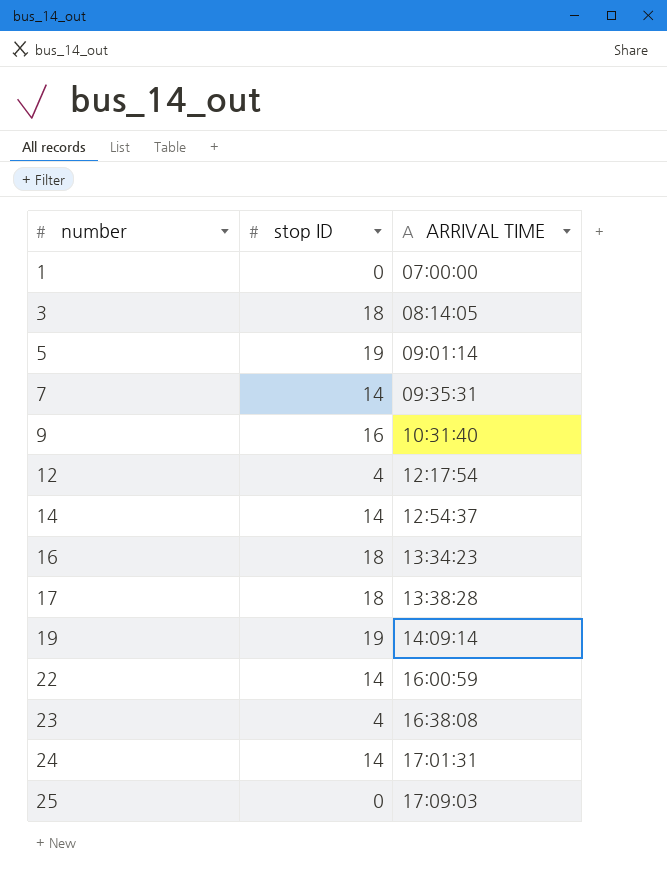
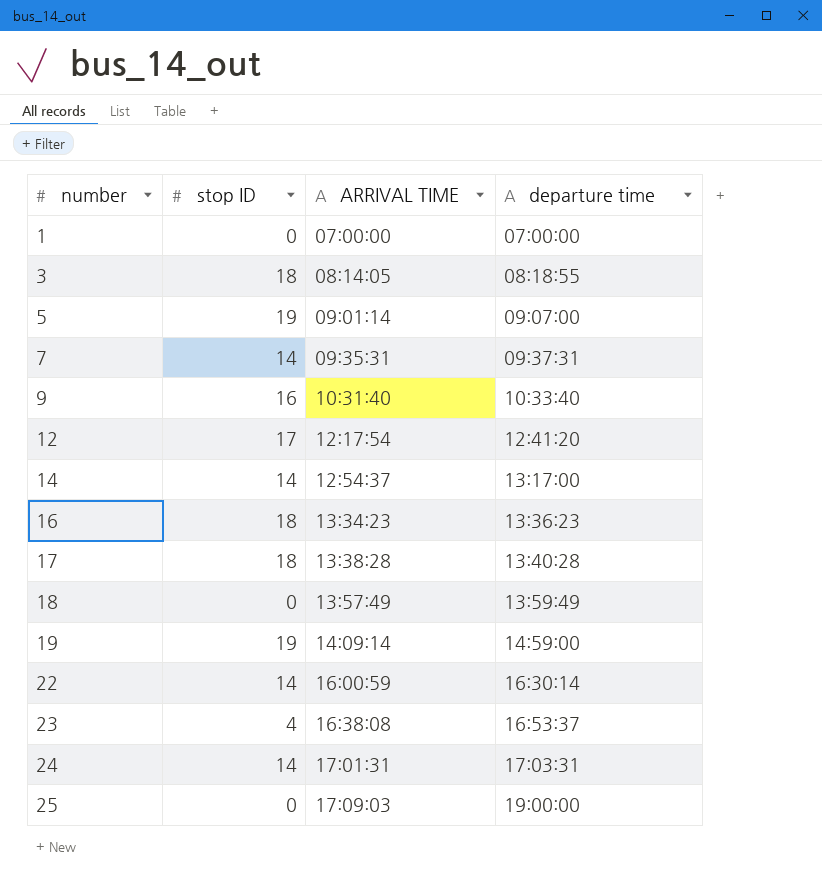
column departure time | position: none -> 4
12 | stop ID: 4 -> 17
row 18: none -> 0 | 13:57:49 | 13:59:49

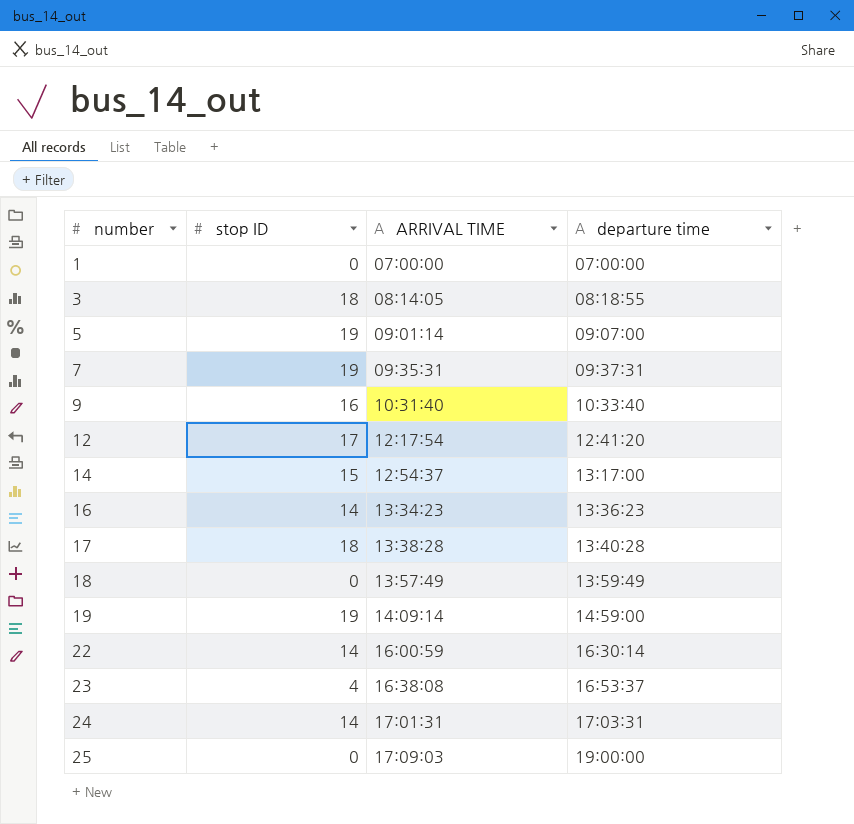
7 | stop ID: 14 -> 19
14 | stop ID: 14 -> 15
16 | stop ID: 18 -> 14

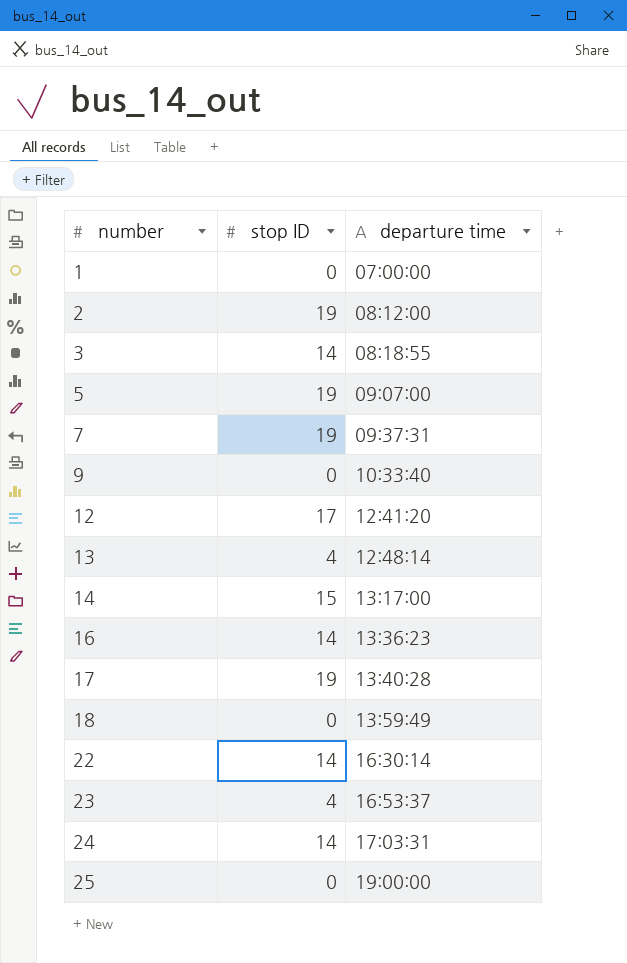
column ARRIVAL TIME | position: 3 -> none
row 19: 19 | 14:09:14 | 14:59:00 -> none
row 2: none -> 19 | 08:12:00
3 | stop ID: 18 -> 14
9 | stop ID: 16 -> 0
row 13: none -> 4 | 12:48:14
17 | stop ID: 18 -> 19

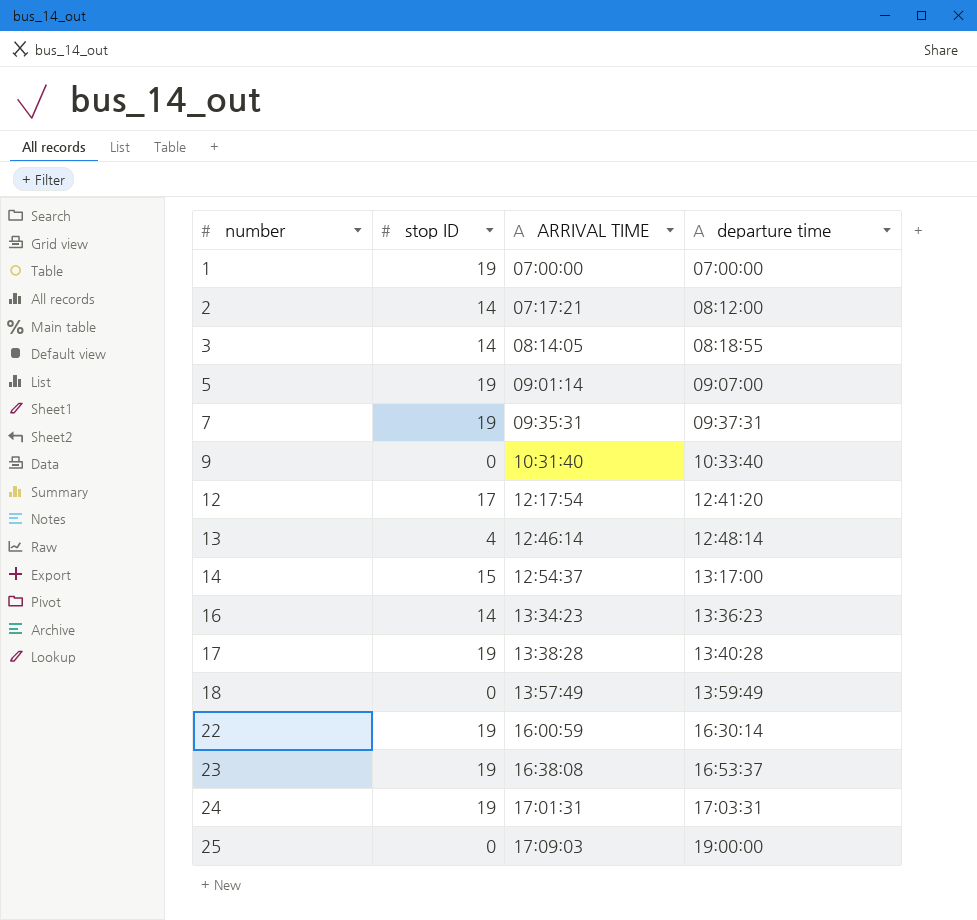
column ARRIVAL TIME | position: none -> 3
1 | stop ID: 0 -> 19
2 | stop ID: 19 -> 14
22 | stop ID: 14 -> 19
23 | stop ID: 4 -> 19
24 | stop ID: 14 -> 19

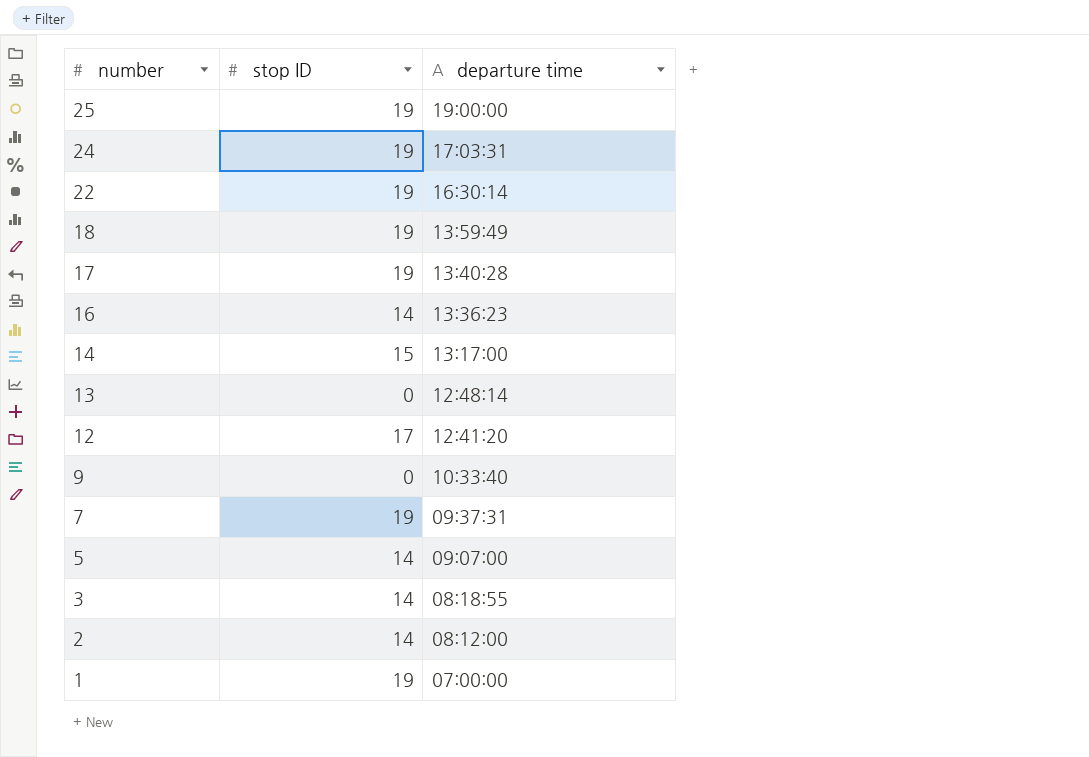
row order: number ascending -> number descending
column ARRIVAL TIME | position: 3 -> none
row 23: 19 | 16:38:08 | 16:53:37 -> none
25 | stop ID: 0 -> 19
18 | stop ID: 0 -> 19
13 | stop ID: 4 -> 0
5 | stop ID: 19 -> 14

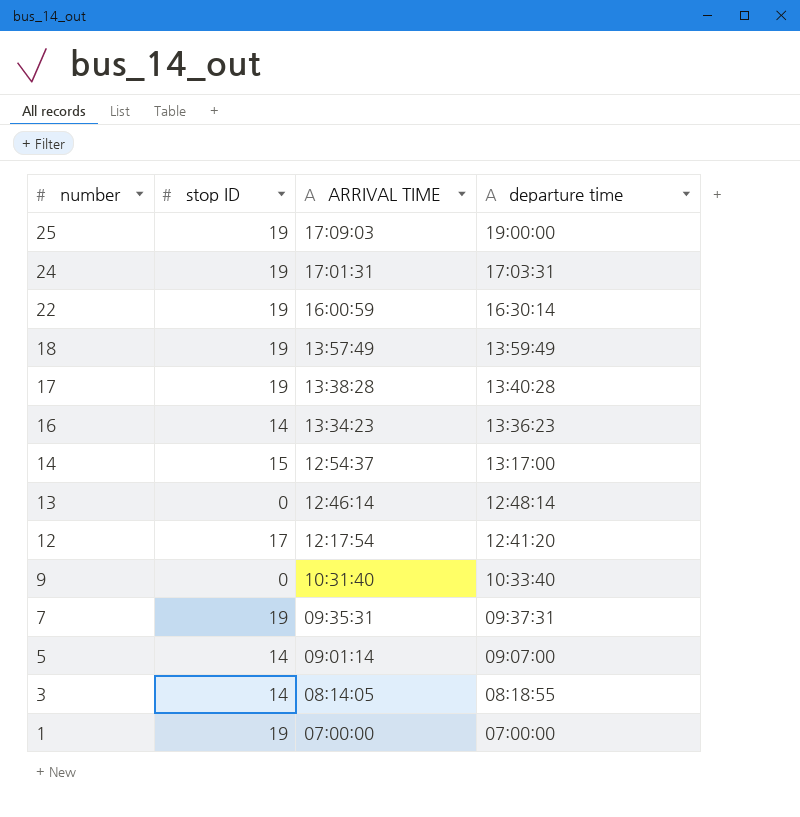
column ARRIVAL TIME | position: none -> 3
row 2: 14 | 08:12:00 -> none

